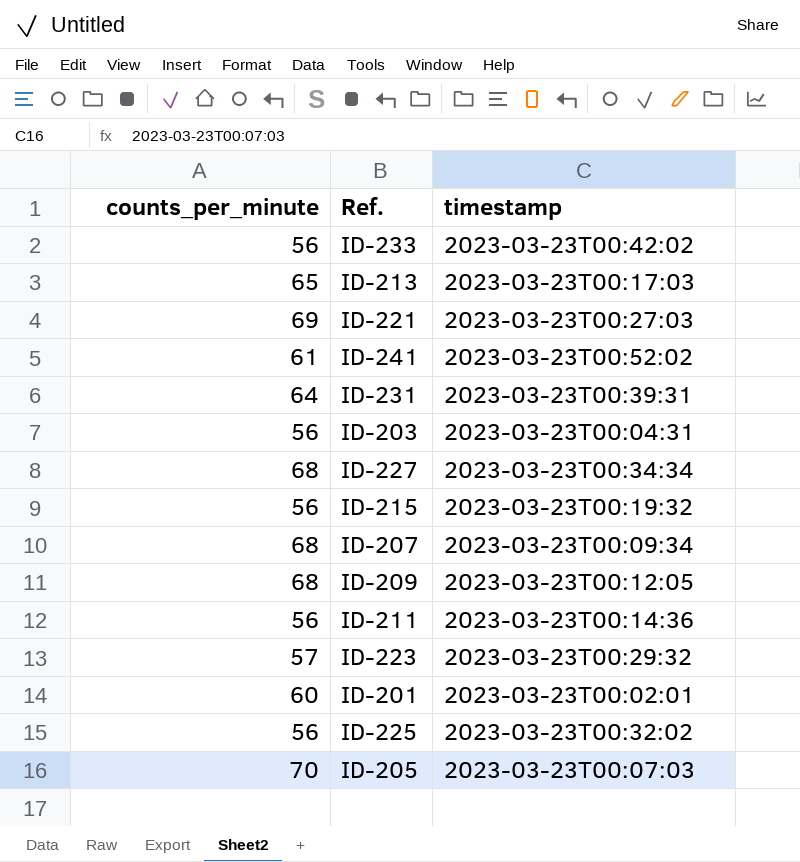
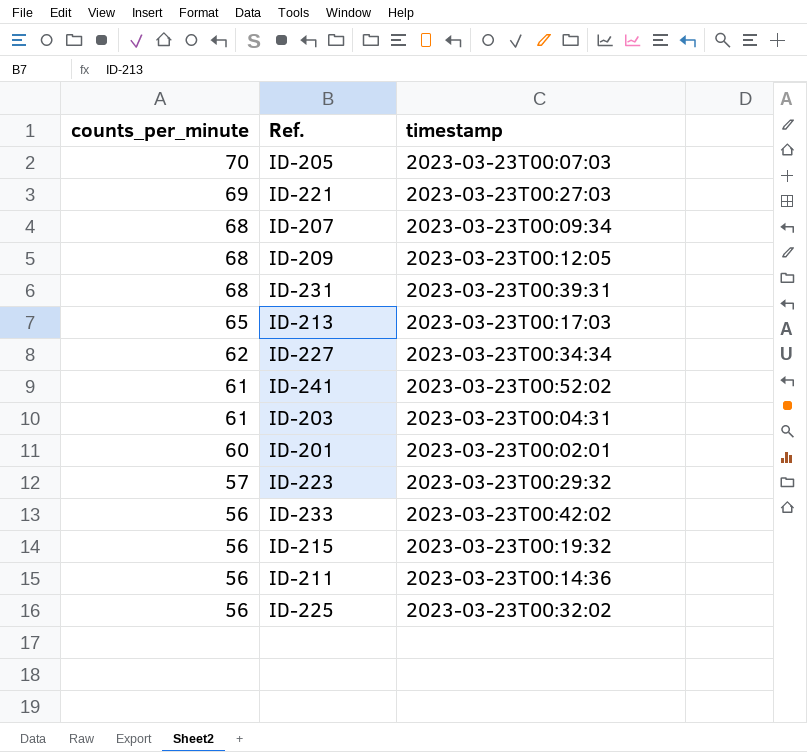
row order: none -> counts_per_minute descending
ID-231 | counts_per_minute: 64 -> 68
ID-227 | counts_per_minute: 68 -> 62
ID-203 | counts_per_minute: 56 -> 61

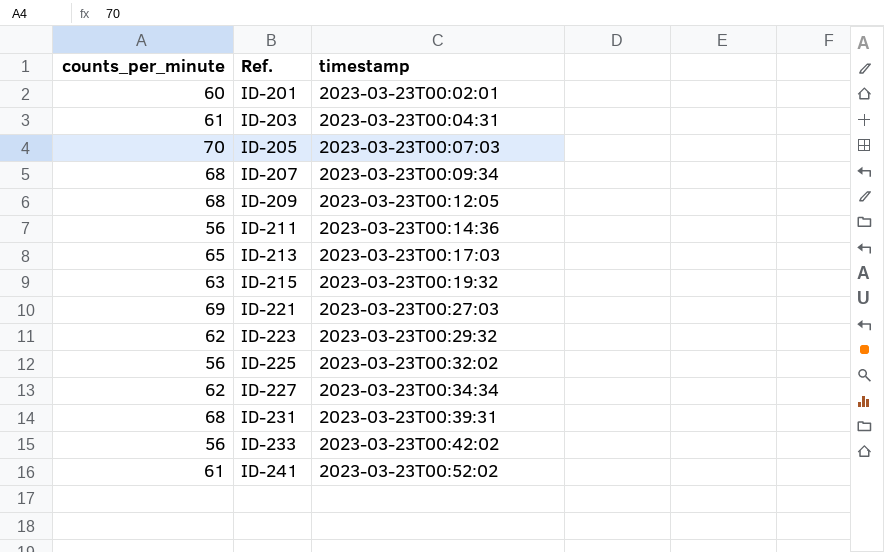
row order: counts_per_minute descending -> Ref. ascending
ID-215 | counts_per_minute: 56 -> 63
ID-223 | counts_per_minute: 57 -> 62

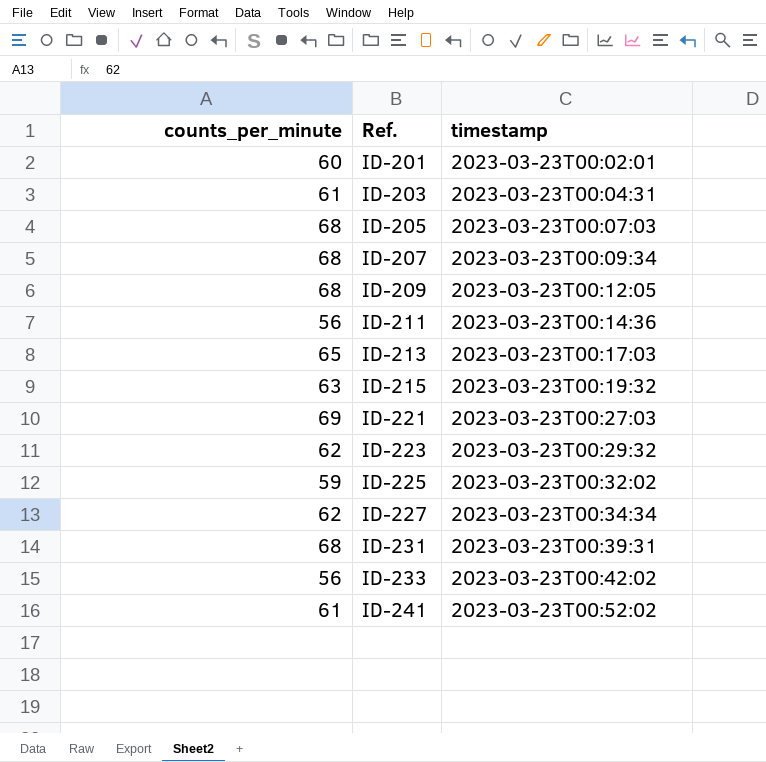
ID-205 | counts_per_minute: 70 -> 68
ID-225 | counts_per_minute: 56 -> 59

